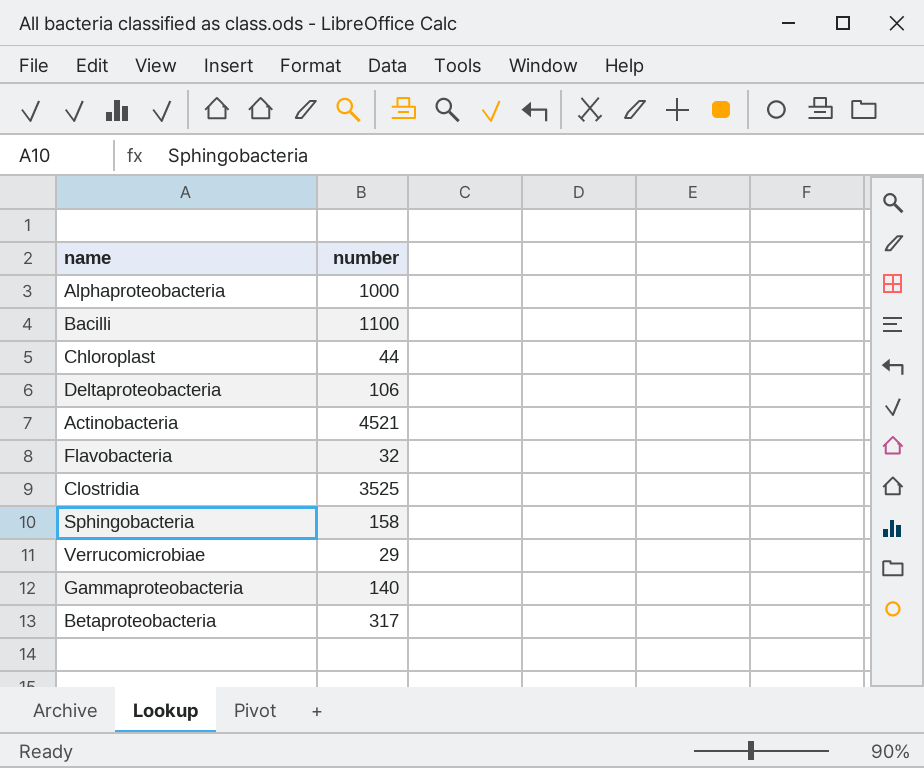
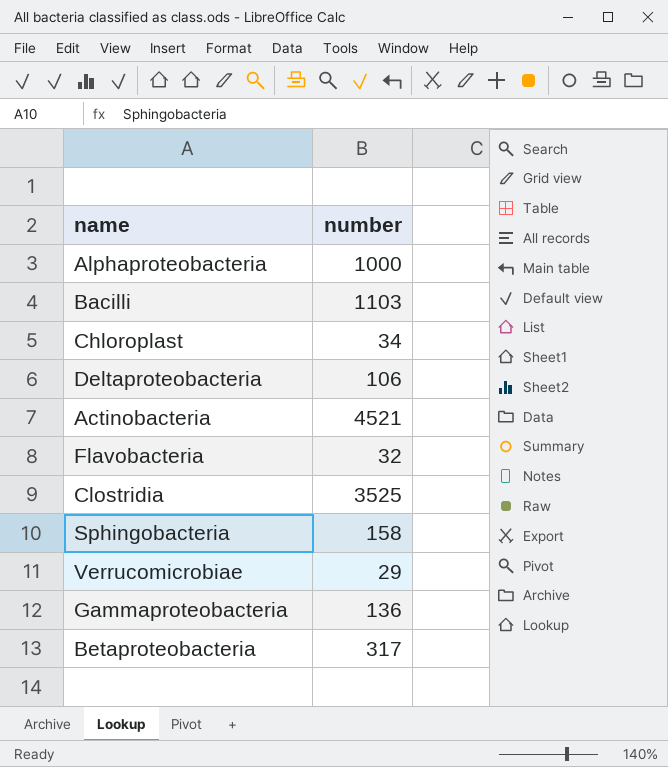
Bacilli | number: 1100 -> 1103
Chloroplast | number: 44 -> 34
Gammaproteobacteria | number: 140 -> 136

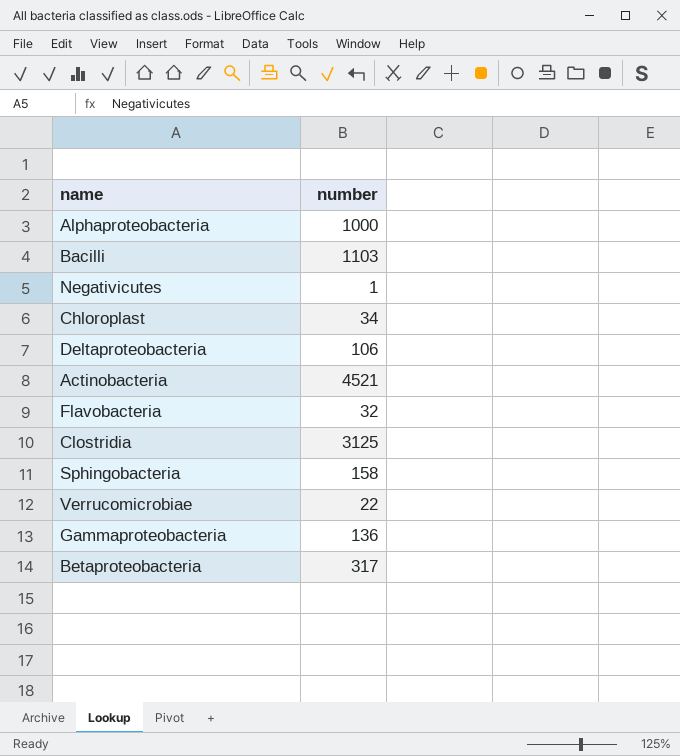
row Negativicutes: none -> 1
Clostridia | number: 3525 -> 3125
Verrucomicrobiae | number: 29 -> 22

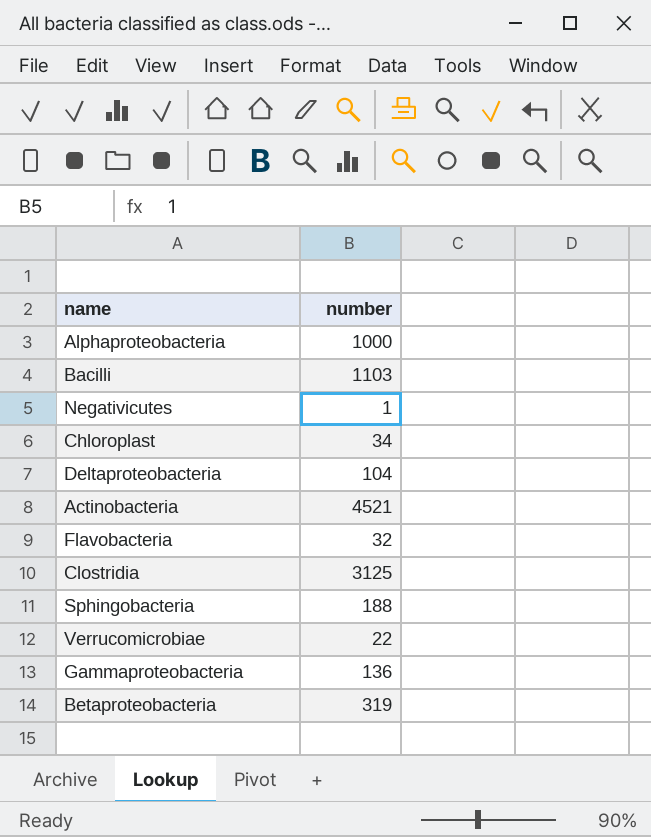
Deltaproteobacteria | number: 106 -> 104
Sphingobacteria | number: 158 -> 188
Betaproteobacteria | number: 317 -> 319

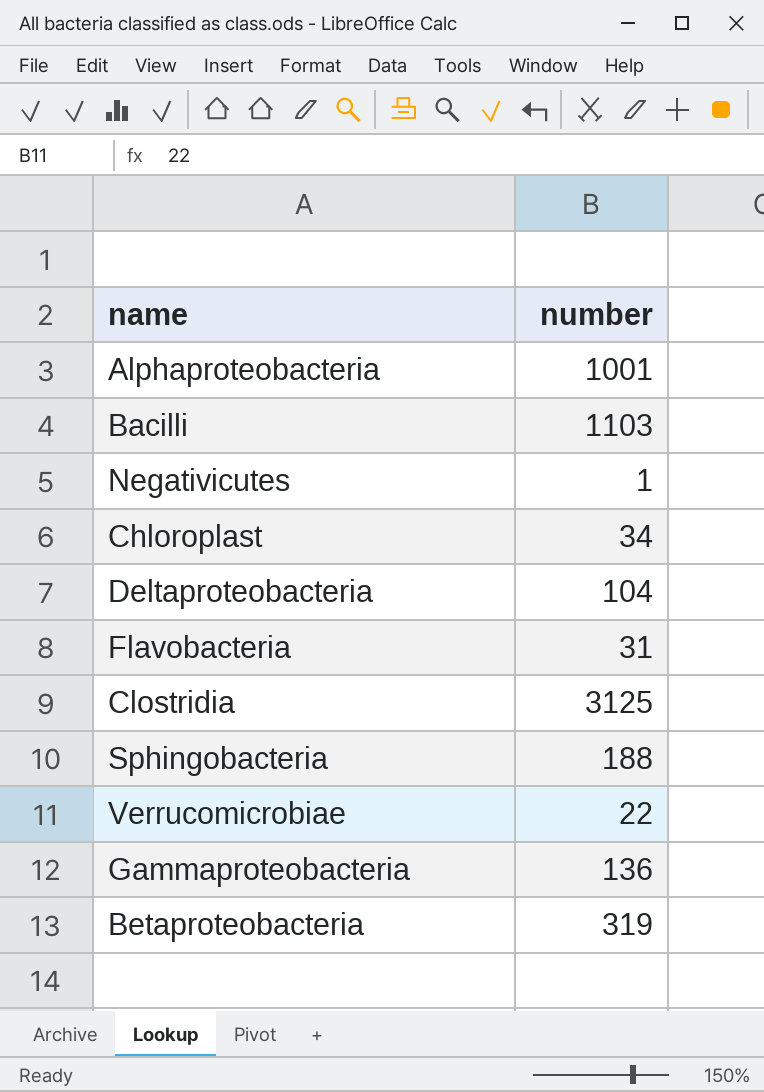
row Actinobacteria: 4521 -> none
Alphaproteobacteria | number: 1000 -> 1001
Flavobacteria | number: 32 -> 31

